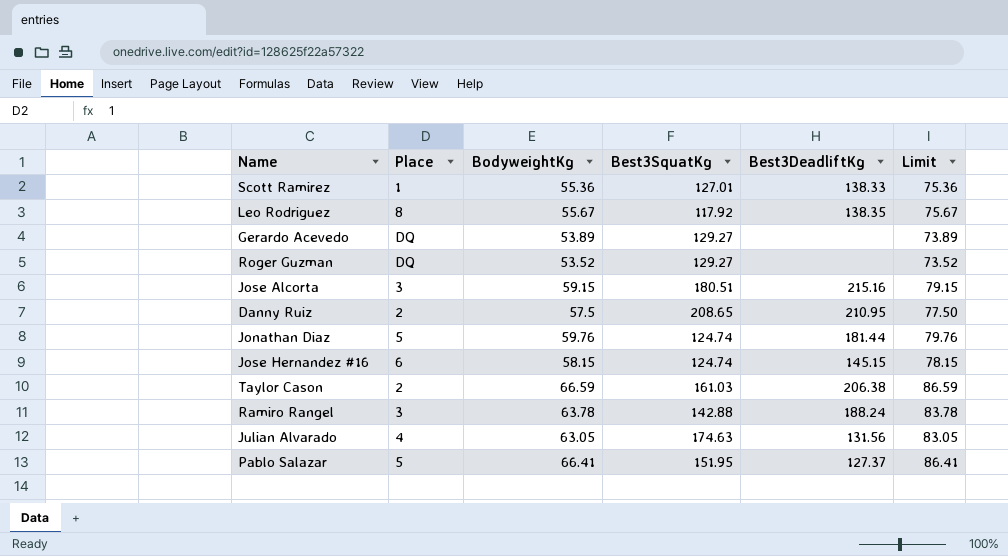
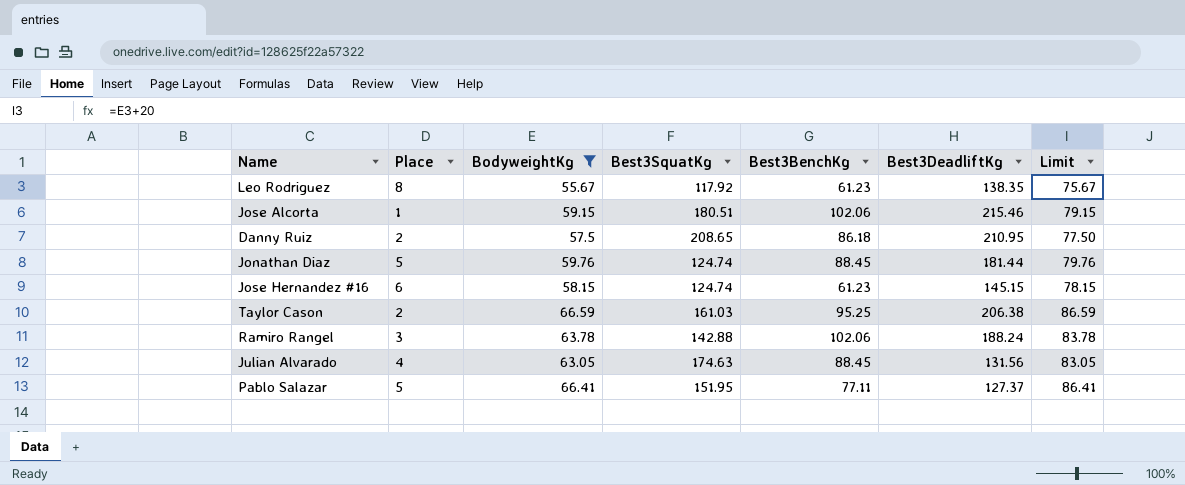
filter: none -> BodyweightKg >= 55.67
column Best3BenchKg | position: none -> 5
Jose Alcorta | Place: 3 -> 1
Jose Alcorta | Best3DeadliftKg: 215.16 -> 215.46

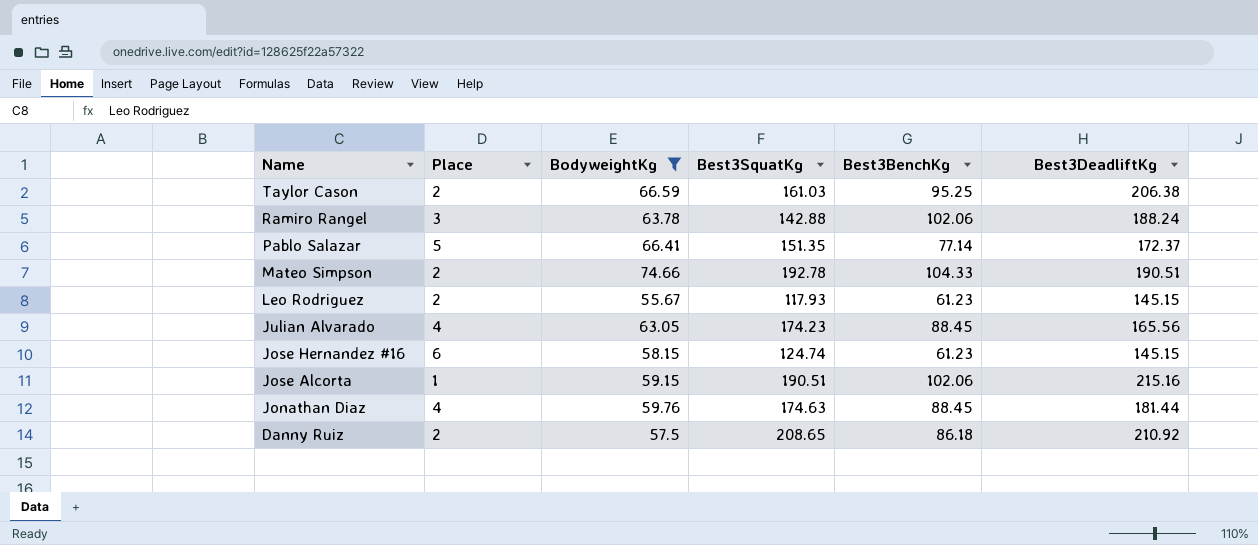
row order: none -> Name descending
column Limit | formula: [BodyweightKg] + 20 -> none
Pablo Salazar | Best3SquatKg: 151.95 -> 151.35
Pablo Salazar | Best3BenchKg: 77.11 -> 77.14
Pablo Salazar | Best3DeadliftKg: 127.37 -> 172.37
row Mateo Simpson: none -> 2 | 74.66 | 192.78 | 104.33 | 190.51
Leo Rodriguez | Place: 8 -> 2
Leo Rodriguez | Best3SquatKg: 117.92 -> 117.93
Leo Rodriguez | Best3DeadliftKg: 138.35 -> 145.15
Julian Alvarado | Best3SquatKg: 174.63 -> 174.23
Julian Alvarado | Best3DeadliftKg: 131.56 -> 165.56
Jose Alcorta | Best3SquatKg: 180.51 -> 190.51
Jose Alcorta | Best3DeadliftKg: 215.46 -> 215.16
Jonathan Diaz | Place: 5 -> 4
Jonathan Diaz | Best3SquatKg: 124.74 -> 174.63
Danny Ruiz | Best3DeadliftKg: 210.95 -> 210.92

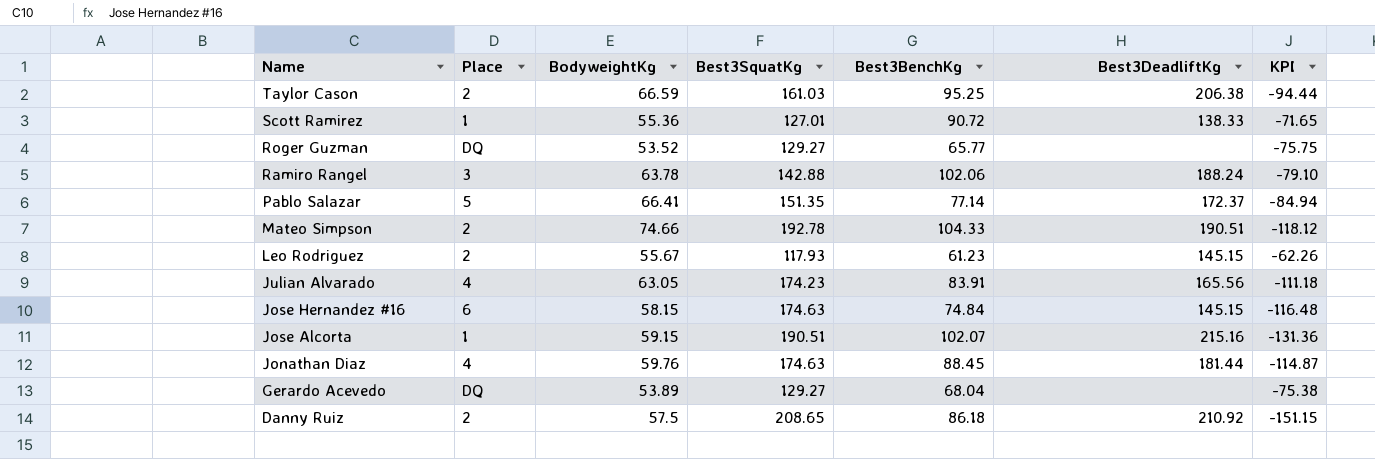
filter: BodyweightKg >= 55.67 -> none
column KPI | formula: none -> [BodyweightKg] - [Best3SquatKg]
Julian Alvarado | Best3BenchKg: 88.45 -> 83.91
Jose Hernandez #16 | Best3SquatKg: 124.74 -> 174.63
Jose Hernandez #16 | Best3BenchKg: 61.23 -> 74.84
Jose Alcorta | Best3BenchKg: 102.06 -> 102.07

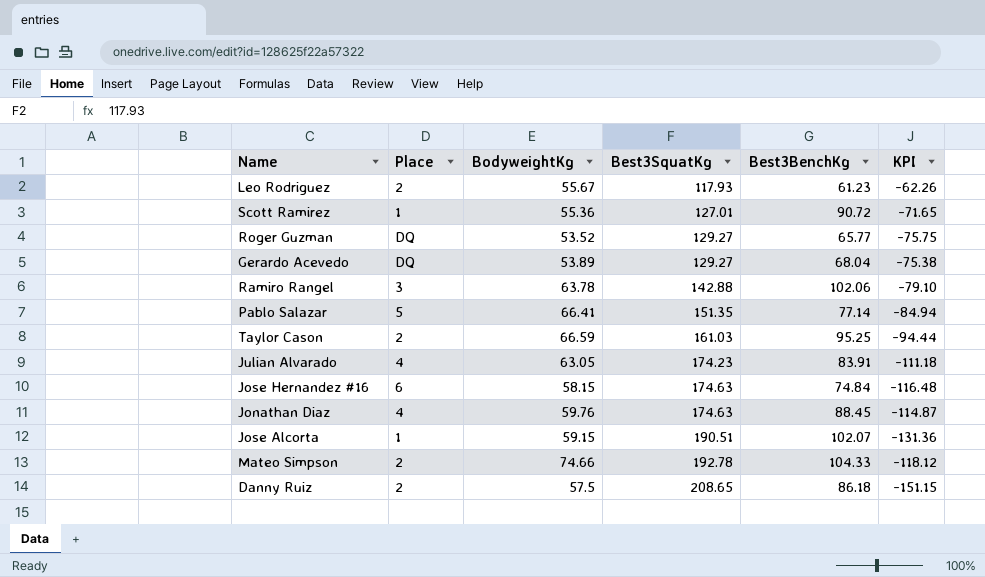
row order: Name descending -> Best3SquatKg ascending
column Best3DeadliftKg | position: 6 -> none

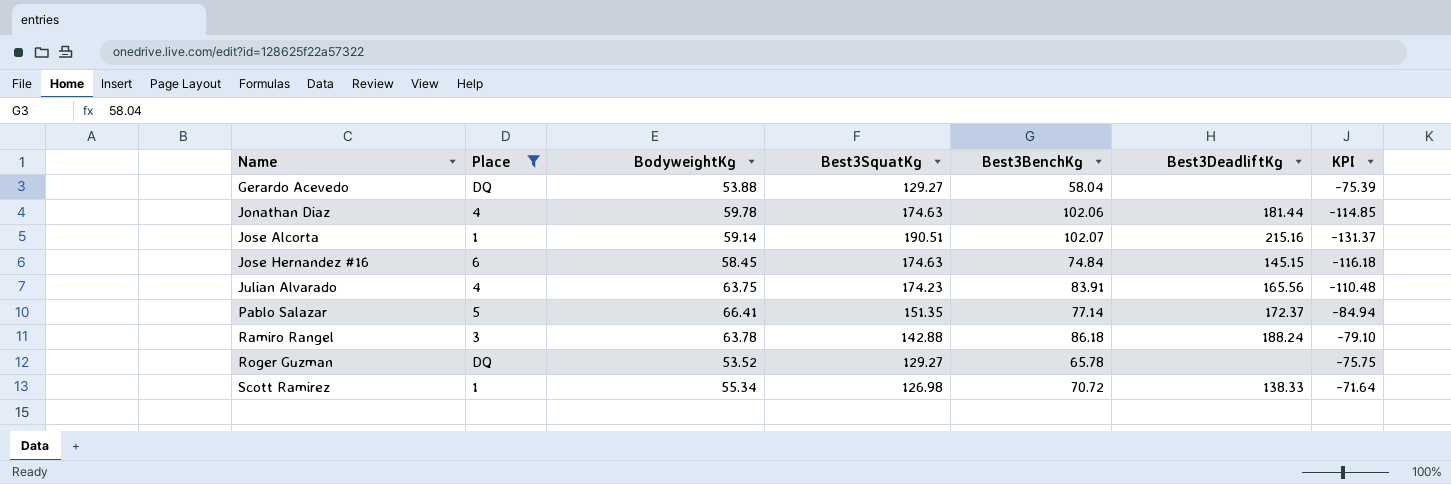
filter: none -> Place != 2
row order: Best3SquatKg ascending -> Name ascending
column Best3DeadliftKg | position: none -> 6
Gerardo Acevedo | BodyweightKg: 53.89 -> 53.88
Gerardo Acevedo | Best3BenchKg: 68.04 -> 58.04
Gerardo Acevedo | KPI: -75.38 -> -75.39
Jonathan Diaz | BodyweightKg: 59.76 -> 59.78
Jonathan Diaz | Best3BenchKg: 88.45 -> 102.06
Jonathan Diaz | KPI: -114.87 -> -114.85
Jose Alcorta | BodyweightKg: 59.15 -> 59.14
Jose Alcorta | KPI: -131.36 -> -131.37
Jose Hernandez #16 | BodyweightKg: 58.15 -> 58.45
Jose Hernandez #16 | KPI: -116.48 -> -116.18
Julian Alvarado | BodyweightKg: 63.05 -> 63.75
Julian Alvarado | KPI: -111.18 -> -110.48
Ramiro Rangel | Best3BenchKg: 102.06 -> 86.18
Roger Guzman | Best3BenchKg: 65.77 -> 65.78
Scott Ramirez | BodyweightKg: 55.36 -> 55.34
Scott Ramirez | Best3SquatKg: 127.01 -> 126.98
Scott Ramirez | Best3BenchKg: 90.72 -> 70.72
Scott Ramirez | KPI: -71.65 -> -71.64

